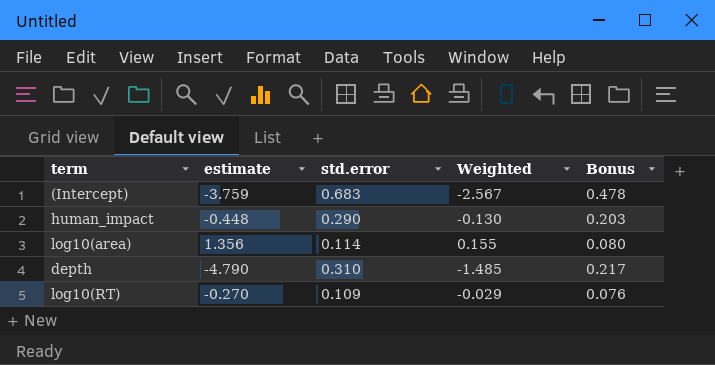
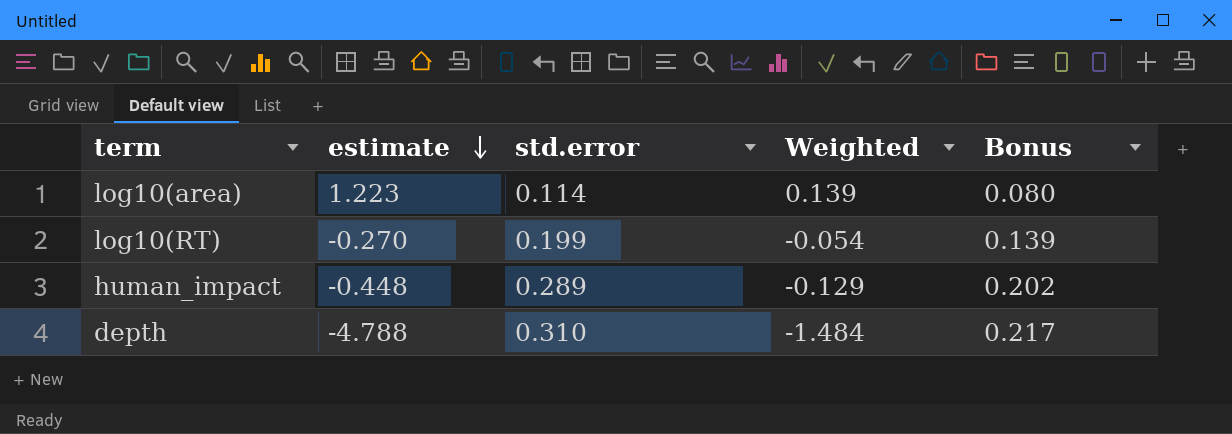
row order: none -> estimate descending
row (Intercept): -3.759 | 0.683 | -2.567 | 0.478 -> none
log10(area) | estimate: 1.356 -> 1.223
log10(area) | Weighted: 0.155 -> 0.139
log10(RT) | std.error: 0.109 -> 0.199
log10(RT) | Weighted: -0.029 -> -0.054
log10(RT) | Bonus: 0.076 -> 0.139
human_impact | std.error: 0.290 -> 0.289
human_impact | Weighted: -0.130 -> -0.129
human_impact | Bonus: 0.203 -> 0.202
depth | estimate: -4.790 -> -4.788
depth | Weighted: -1.485 -> -1.484

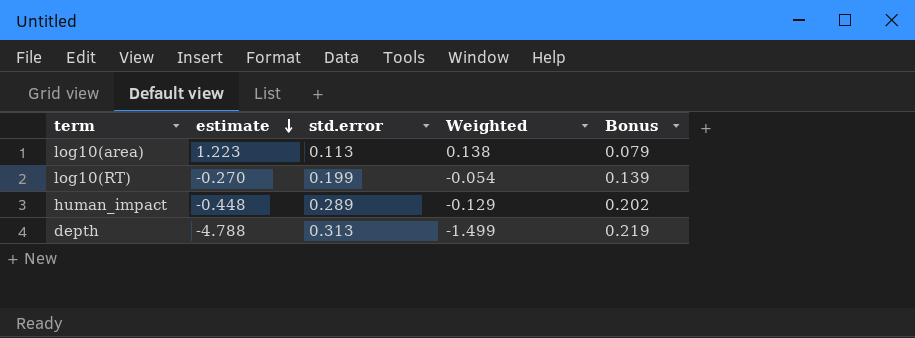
log10(area) | std.error: 0.114 -> 0.113
log10(area) | Weighted: 0.139 -> 0.138
log10(area) | Bonus: 0.080 -> 0.079
depth | std.error: 0.310 -> 0.313
depth | Weighted: -1.484 -> -1.499
depth | Bonus: 0.217 -> 0.219

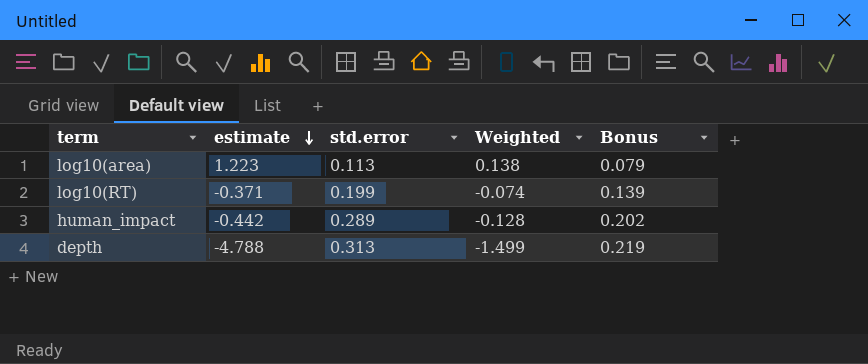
log10(RT) | estimate: -0.270 -> -0.371
log10(RT) | Weighted: -0.054 -> -0.074
human_impact | estimate: -0.448 -> -0.442
human_impact | Weighted: -0.129 -> -0.128

